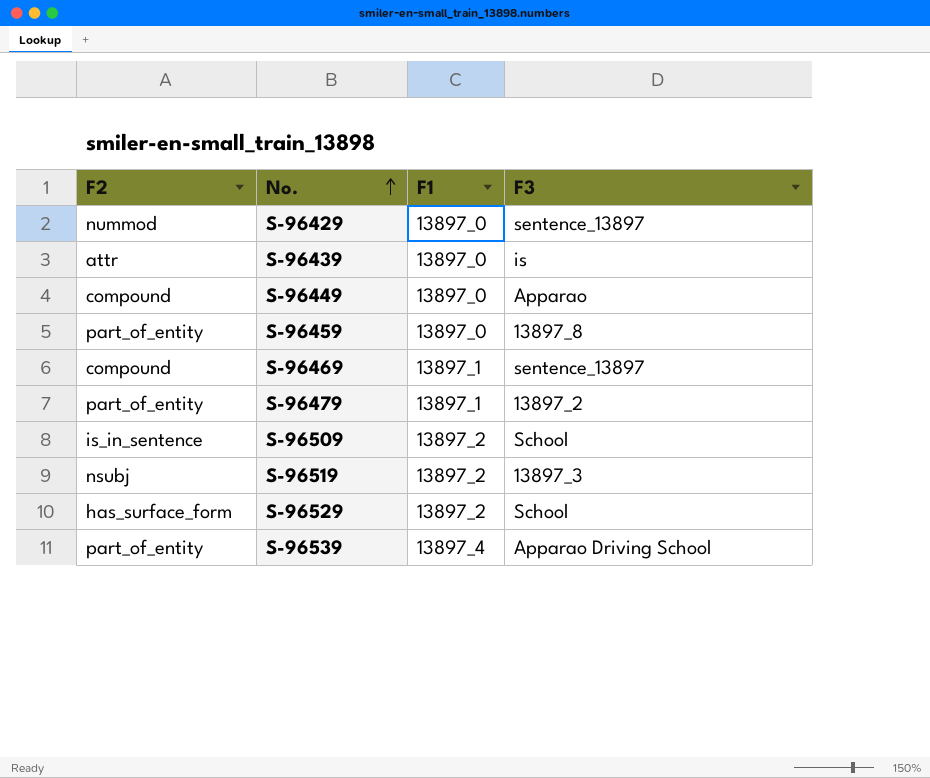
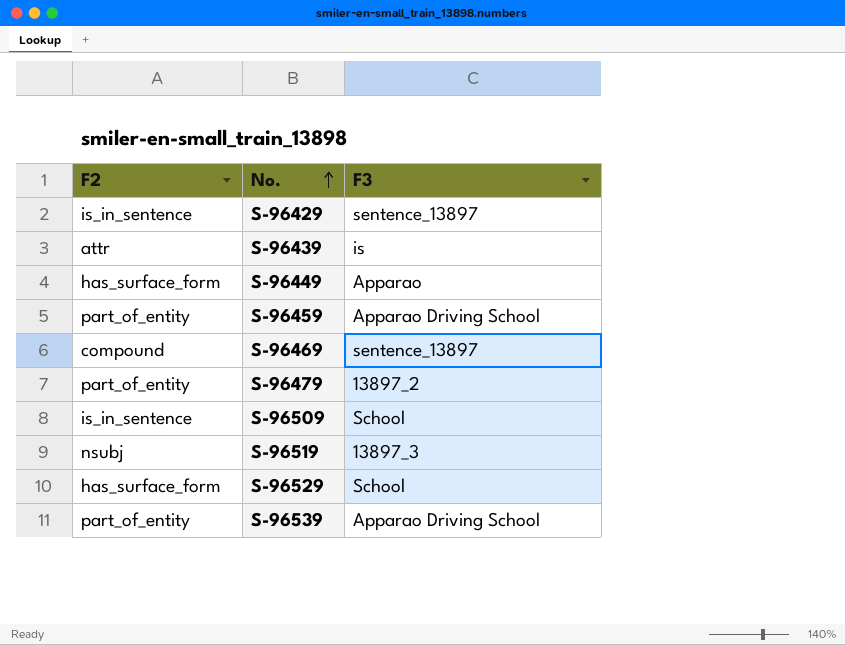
column F1 | position: 3 -> none
S-96429 | F2: nummod -> is_in_sentence
S-96449 | F2: compound -> has_surface_form
S-96459 | F3: 13897_8 -> Apparao Driving School

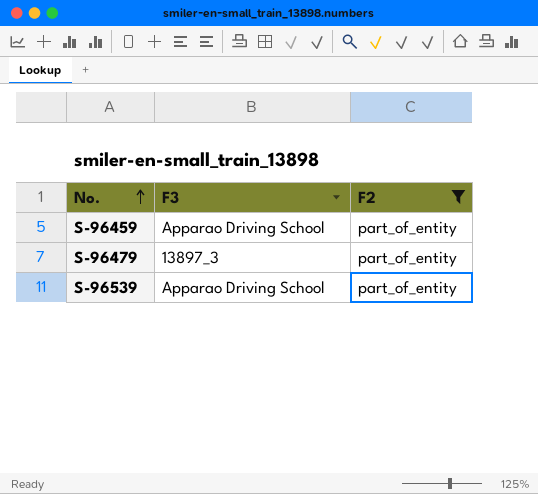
filter: none -> F2 = part_of_entity
column F2 | position: 1 -> 3
S-96479 | F3: 13897_2 -> 13897_3

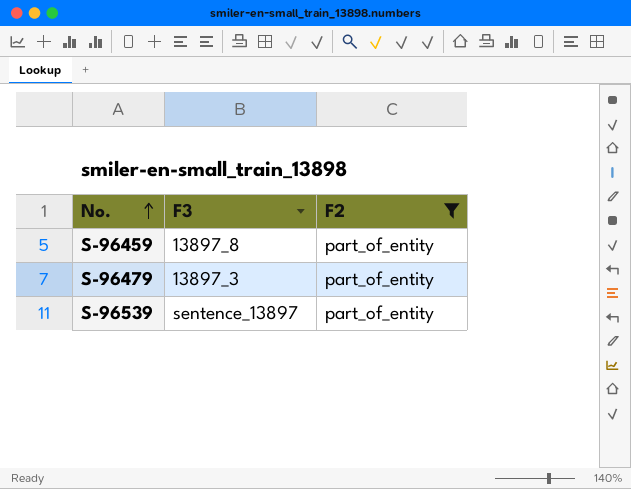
S-96459 | F3: Apparao Driving School -> 13897_8
S-96539 | F3: Apparao Driving School -> sentence_13897

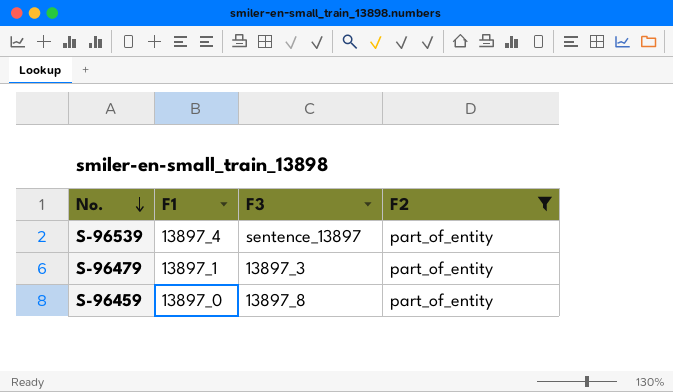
row order: No. ascending -> No. descending
column F1 | position: none -> 2

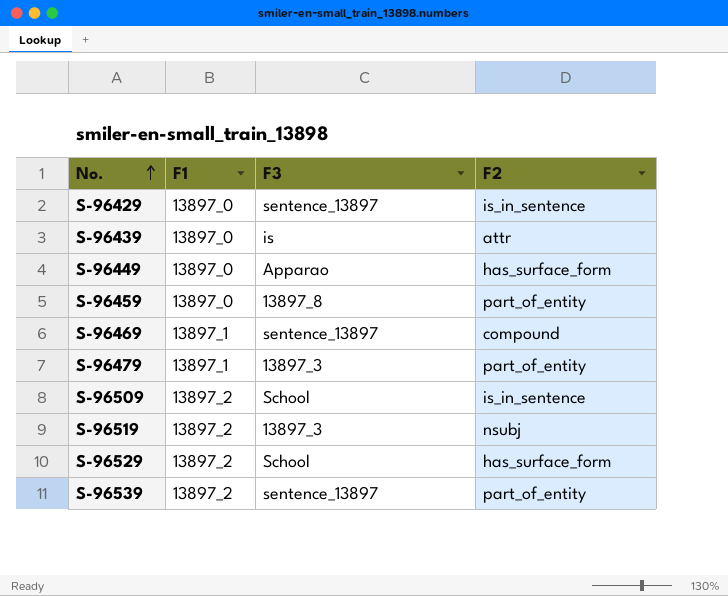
filter: F2 = part_of_entity -> none
row order: No. descending -> No. ascending
S-96539 | F1: 13897_4 -> 13897_2

